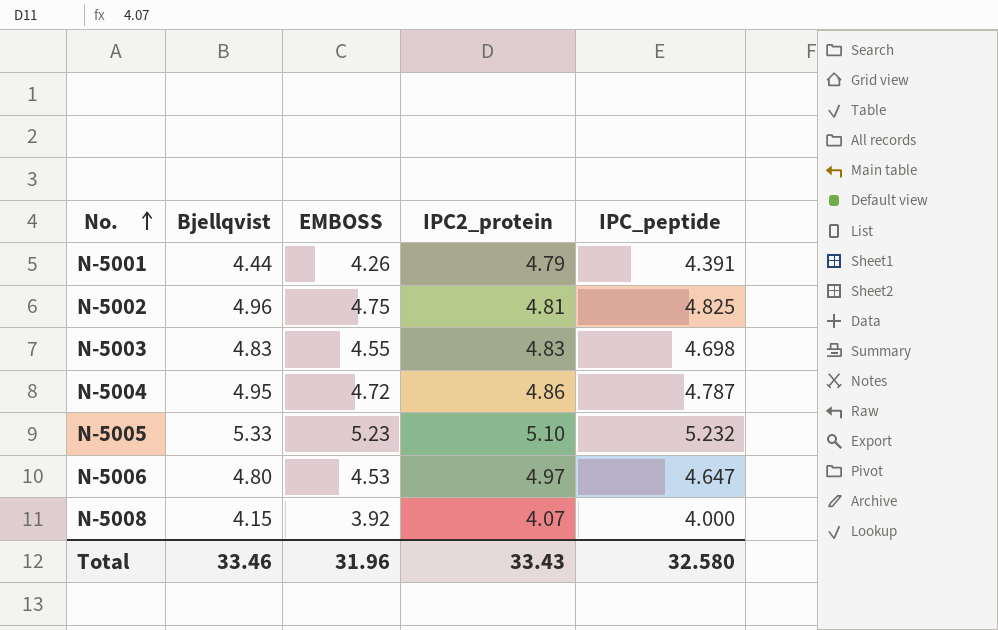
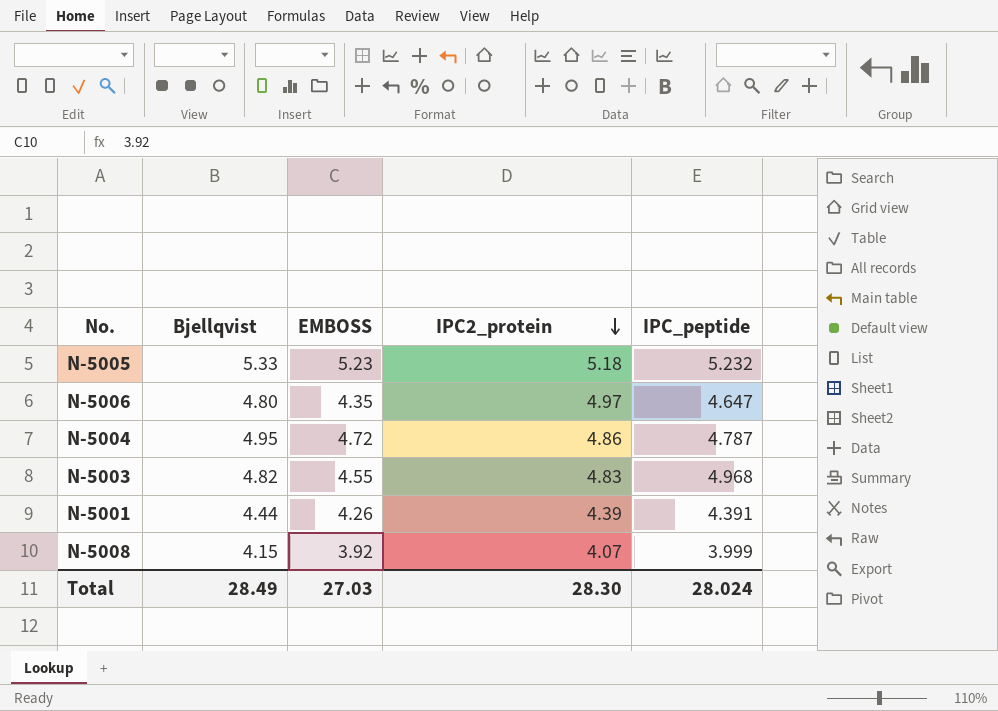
row order: No. ascending -> IPC2_protein descending
row N-5002: 4.96 | 4.75 | 4.81 | 4.825 -> none
N-5005 | IPC2_protein: 5.10 -> 5.18
N-5006 | EMBOSS: 4.53 -> 4.35
N-5003 | Bjellqvist: 4.83 -> 4.82
N-5003 | IPC_peptide: 4.698 -> 4.968
N-5001 | IPC2_protein: 4.79 -> 4.39
N-5008 | IPC_peptide: 4.000 -> 3.999
Total | Bjellqvist: 33.46 -> 28.49
Total | EMBOSS: 31.96 -> 27.03
Total | IPC2_protein: 33.43 -> 28.30
Total | IPC_peptide: 32.580 -> 28.024

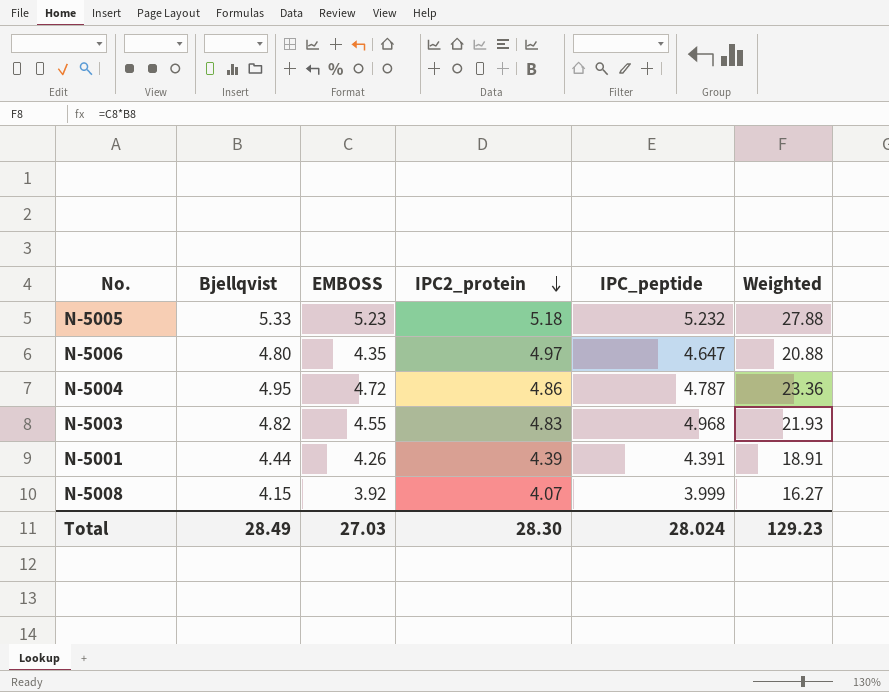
column Weighted | formula: none -> [Bjellqvist] * [EMBOSS]

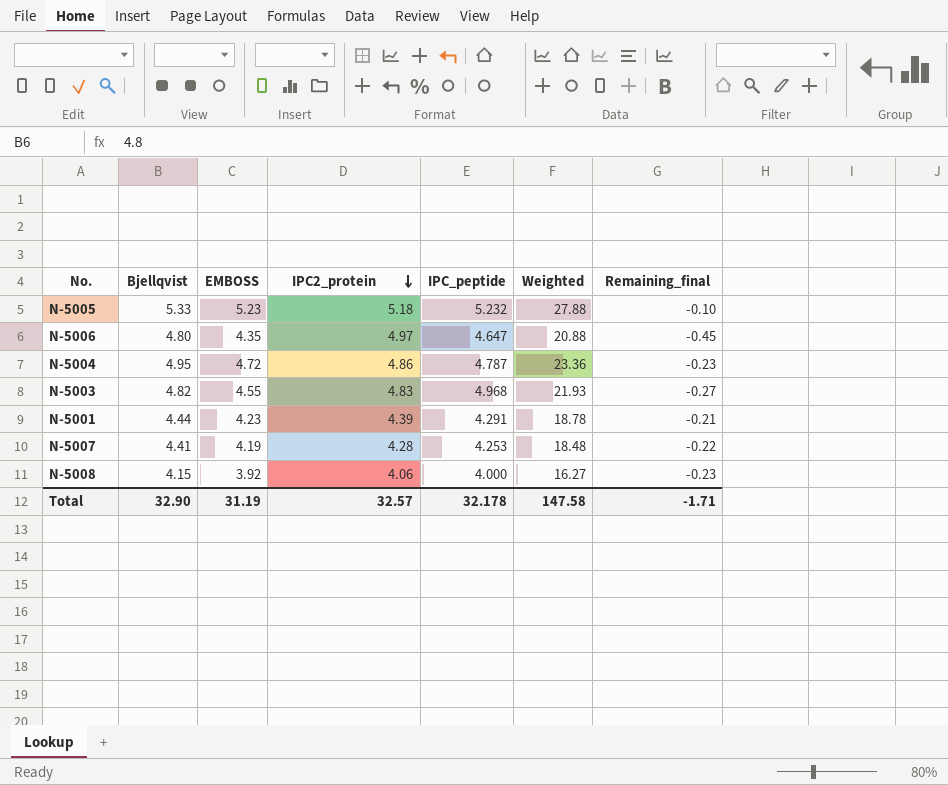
column Remaining_final | formula: none -> [EMBOSS] - [Bjellqvist]
N-5001 | EMBOSS: 4.26 -> 4.23
N-5001 | IPC_peptide: 4.391 -> 4.291
N-5001 | Weighted: 18.91 -> 18.78
row N-5007: none -> 4.41 | 4.19 | 4.28 | 4.253 | 18.48 | -0.22
N-5008 | IPC2_protein: 4.07 -> 4.06
N-5008 | IPC_peptide: 3.999 -> 4.000
Total | Bjellqvist: 28.49 -> 32.90
Total | EMBOSS: 27.03 -> 31.19
Total | IPC2_protein: 28.30 -> 32.57
Total | IPC_peptide: 28.024 -> 32.178
Total | Weighted: 129.23 -> 147.58

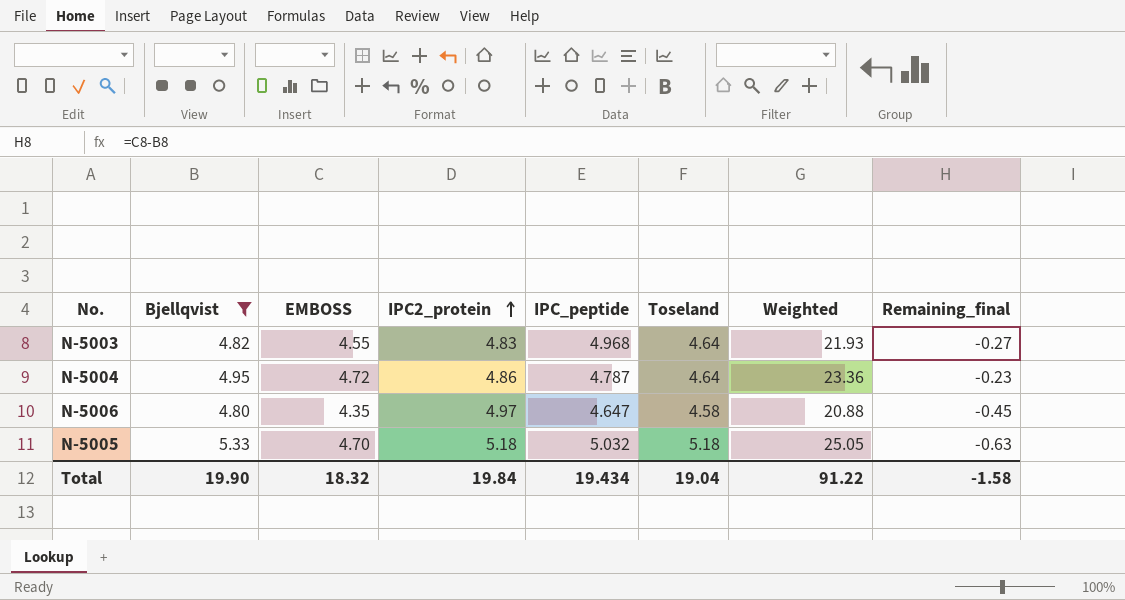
filter: none -> Bjellqvist >= 4.80
row order: IPC2_protein descending -> IPC2_protein ascending
column Toseland | position: none -> 6
N-5005 | EMBOSS: 5.23 -> 4.70
N-5005 | IPC_peptide: 5.232 -> 5.032
N-5005 | Weighted: 27.88 -> 25.05
N-5005 | Remaining_final: -0.10 -> -0.63
Total | Bjellqvist: 32.90 -> 19.90
Total | EMBOSS: 31.19 -> 18.32
Total | IPC2_protein: 32.57 -> 19.84
Total | IPC_peptide: 32.178 -> 19.434
Total | Weighted: 147.58 -> 91.22
Total | Remaining_final: -1.71 -> -1.58

